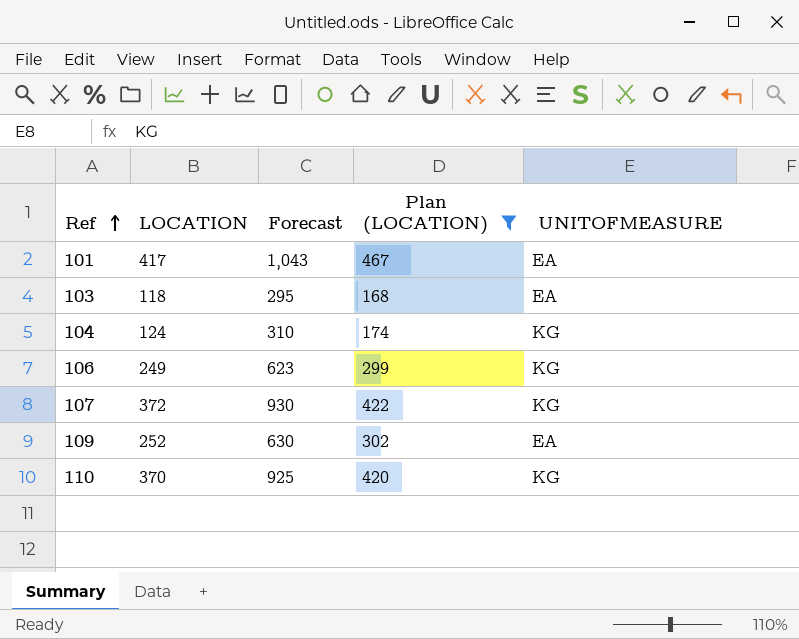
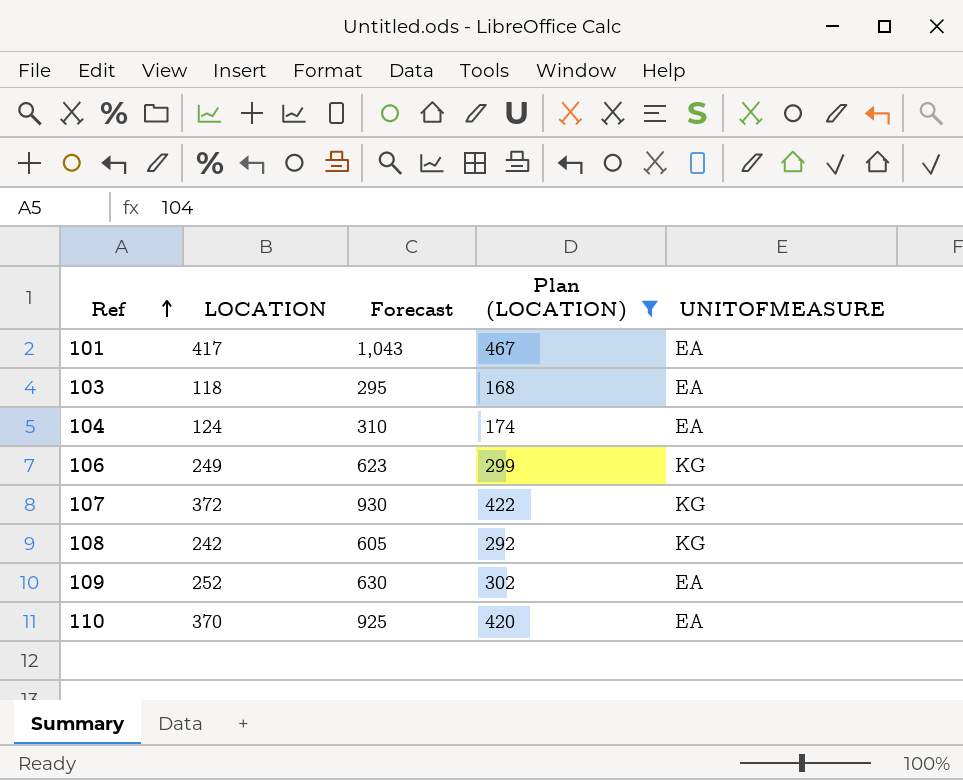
104 | UNITOFMEASURE: KG -> EA
row 108: none -> 242 | 605 | 292 | KG
110 | UNITOFMEASURE: KG -> EA

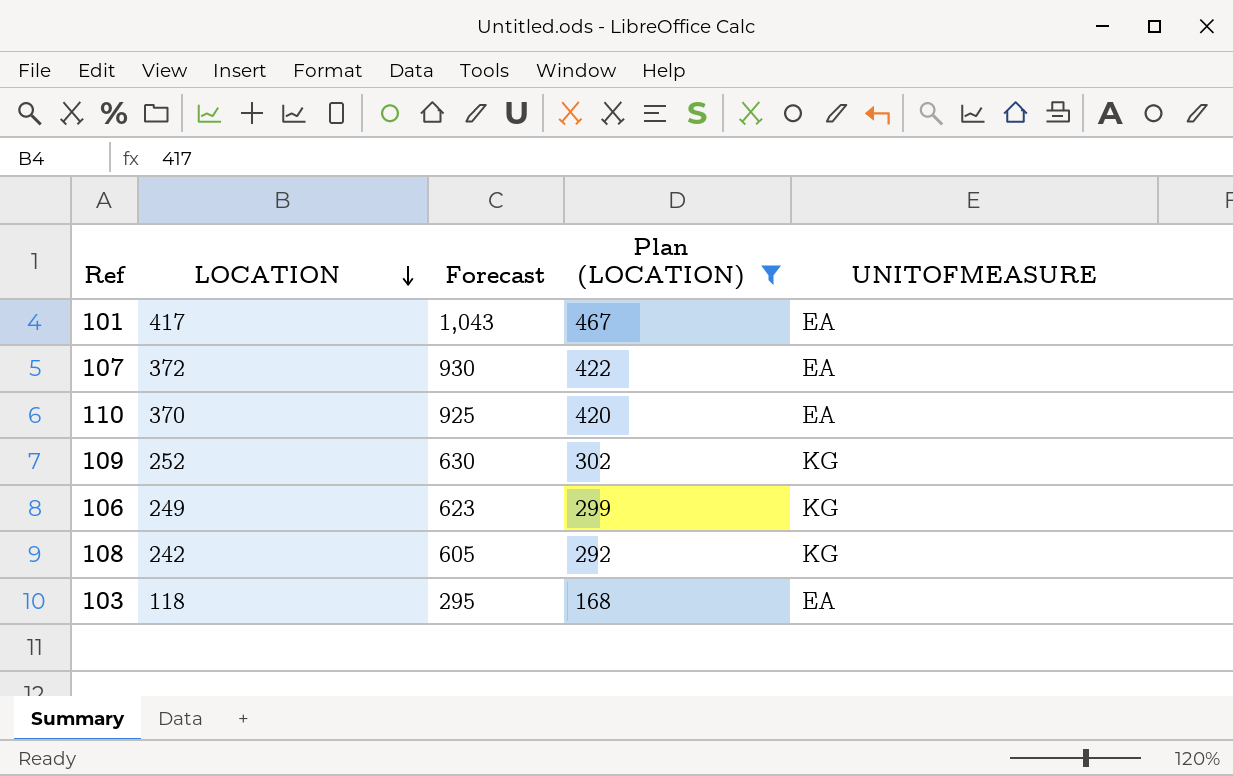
row order: Ref ascending -> LOCATION descending
row 104: 124 | 310 | 174 | EA -> none
107 | UNITOFMEASURE: KG -> EA
109 | UNITOFMEASURE: EA -> KG

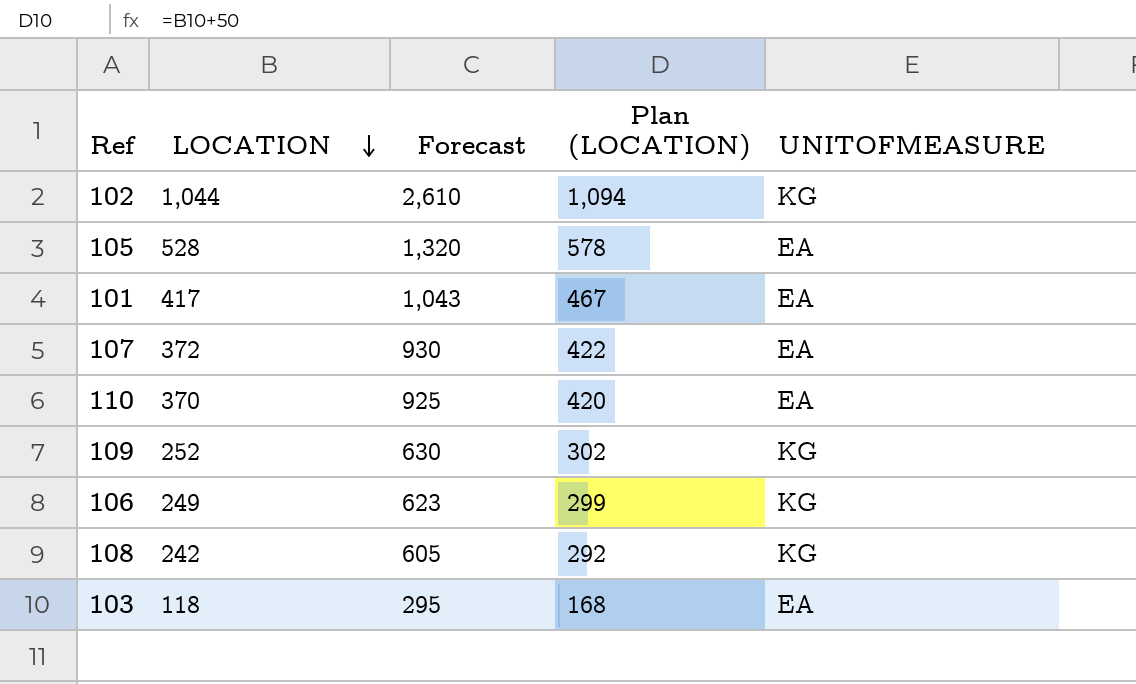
filter: Plan (LOCATION) <= 467 -> none

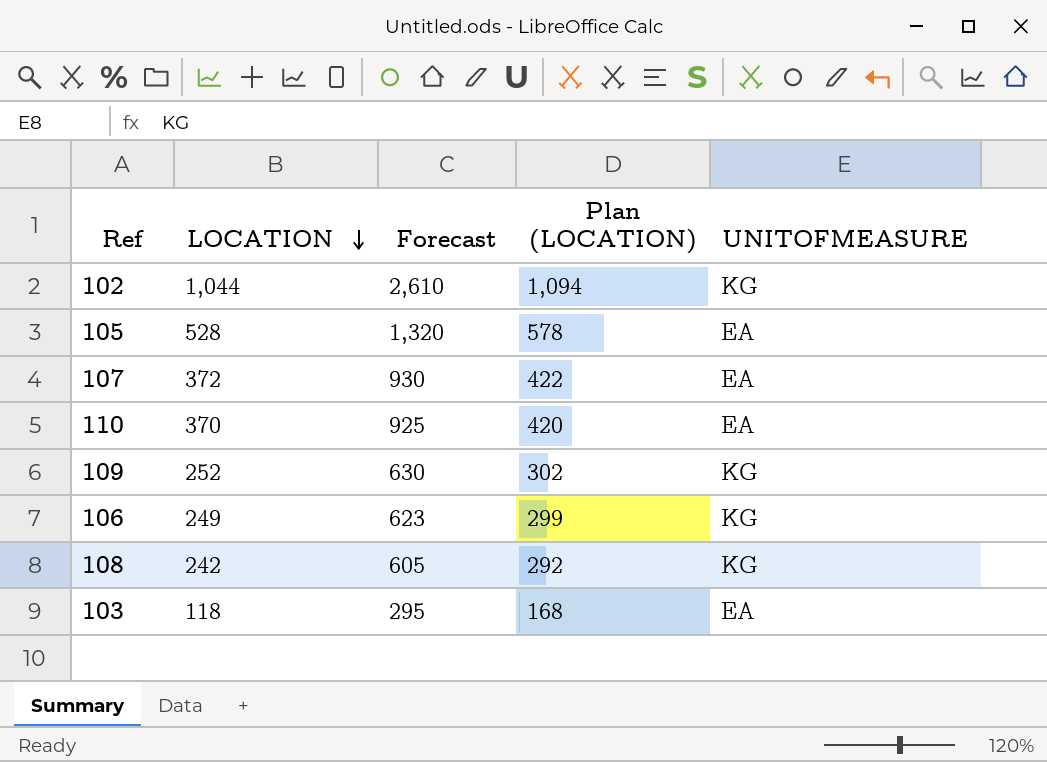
row 101: 417 | 1,043 | 467 | EA -> none

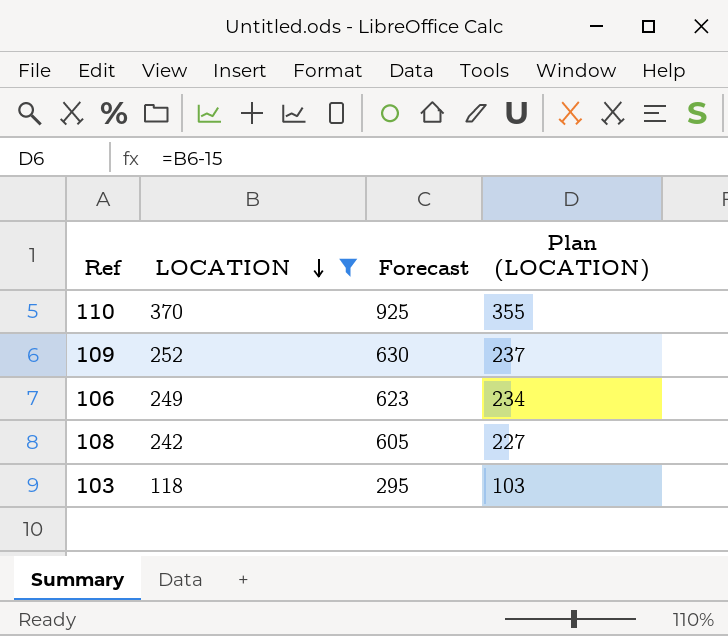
filter: none -> LOCATION <= 370
column UNITOFMEASURE | position: 5 -> none
column Plan (LOCATION) | formula: [LOCATION] + 50 -> [LOCATION] - 15

